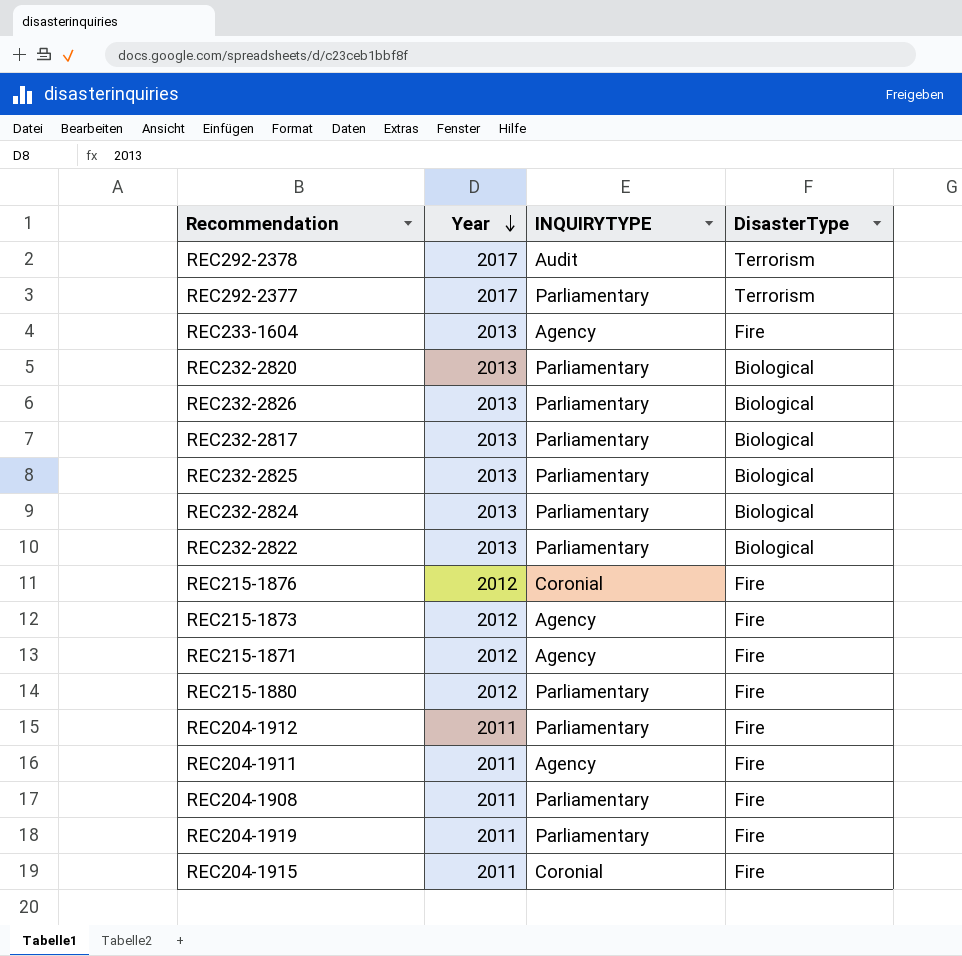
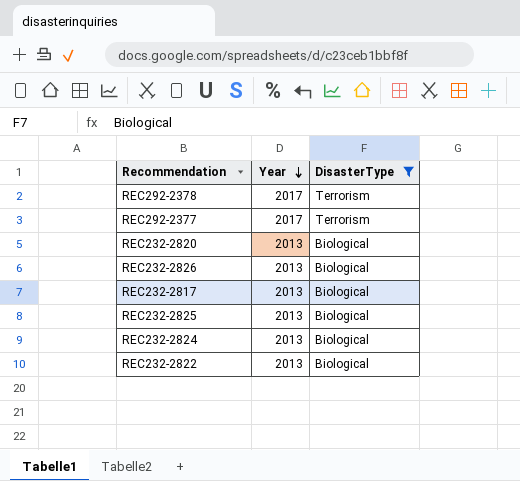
filter: none -> DisasterType != Fire
column INQUIRYTYPE | position: 3 -> none

